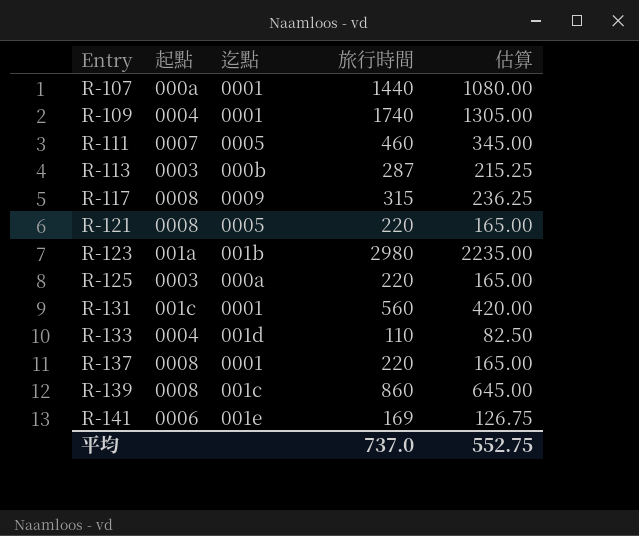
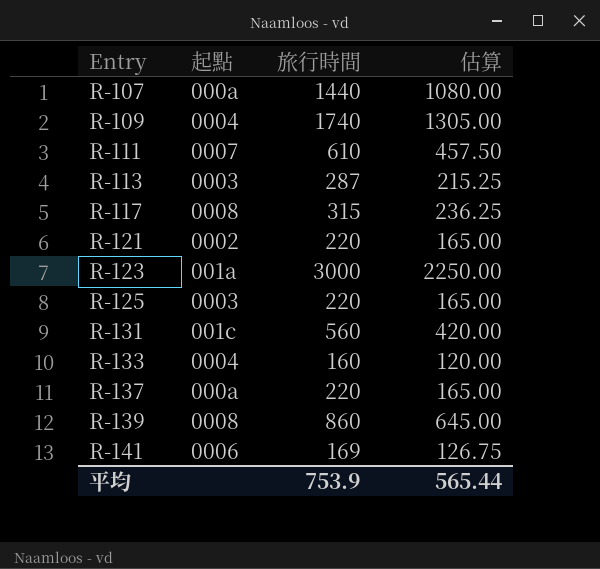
column 迄點 | position: 3 -> none
R-111 | 旅行時間: 460 -> 610
R-111 | 估算: 345.00 -> 457.50
R-121 | 起點: 0008 -> 0002
R-123 | 旅行時間: 2980 -> 3000
R-123 | 估算: 2235.00 -> 2250.00
R-133 | 旅行時間: 110 -> 160
R-133 | 估算: 82.50 -> 120.00
R-137 | 起點: 0008 -> 000a
平均 | 旅行時間: 737.0 -> 753.9
平均 | 估算: 552.75 -> 565.44

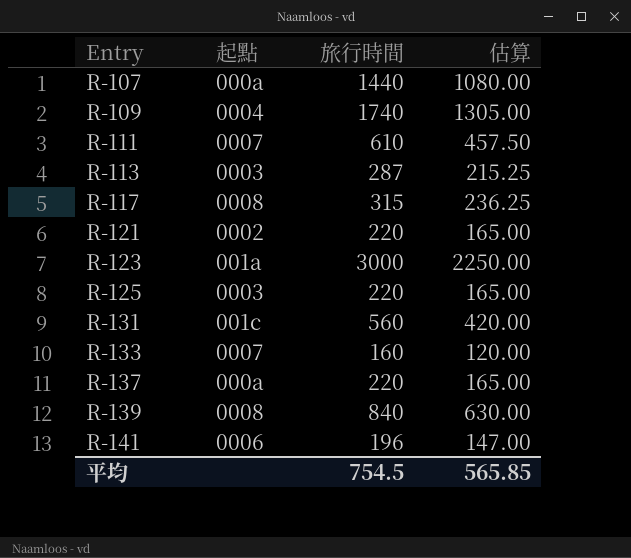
R-133 | 起點: 0004 -> 0007
R-139 | 旅行時間: 860 -> 840
R-139 | 估算: 645.00 -> 630.00
R-141 | 旅行時間: 169 -> 196
R-141 | 估算: 126.75 -> 147.00
平均 | 旅行時間: 753.9 -> 754.5
平均 | 估算: 565.44 -> 565.85

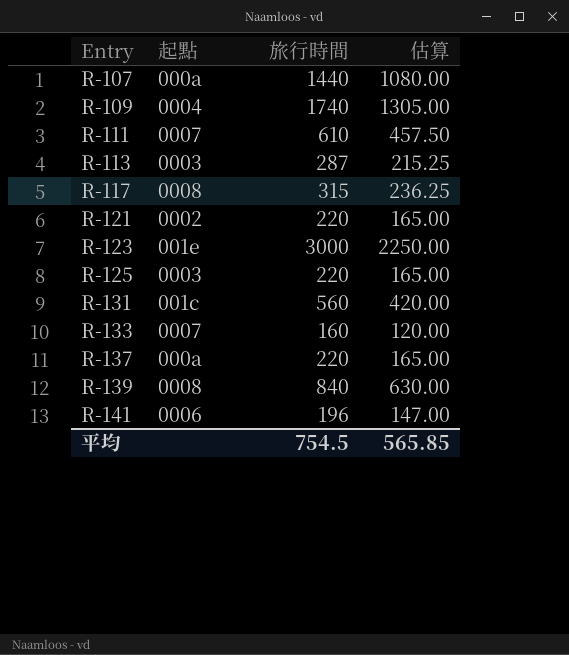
R-123 | 起點: 001a -> 001e

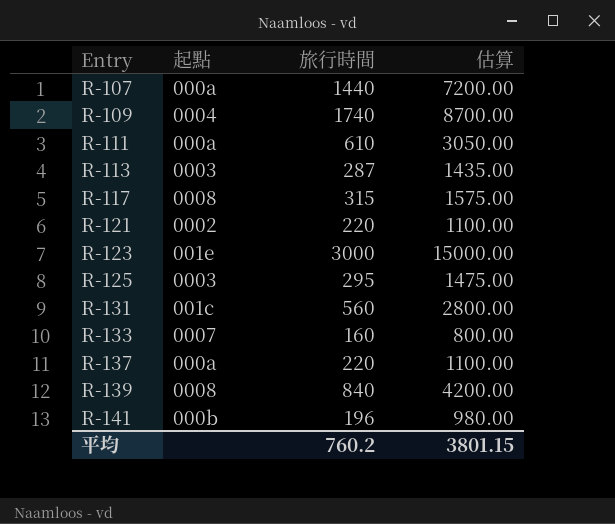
column 估算 | formula: [旅行時間] * 0.75 -> [旅行時間] * 5
R-111 | 起點: 0007 -> 000a
R-125 | 旅行時間: 220 -> 295
R-141 | 起點: 0006 -> 000b
平均 | 旅行時間: 754.5 -> 760.2
平均 | 估算: 565.85 -> 3801.15

